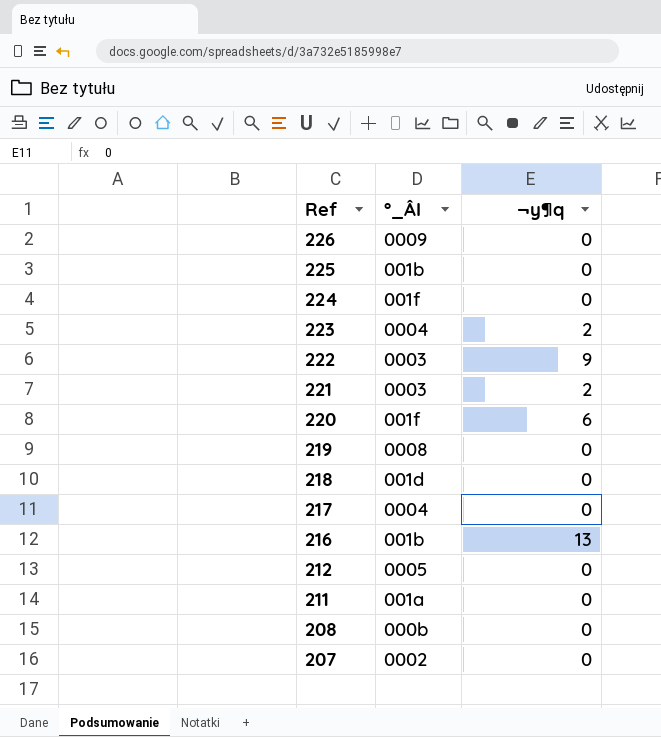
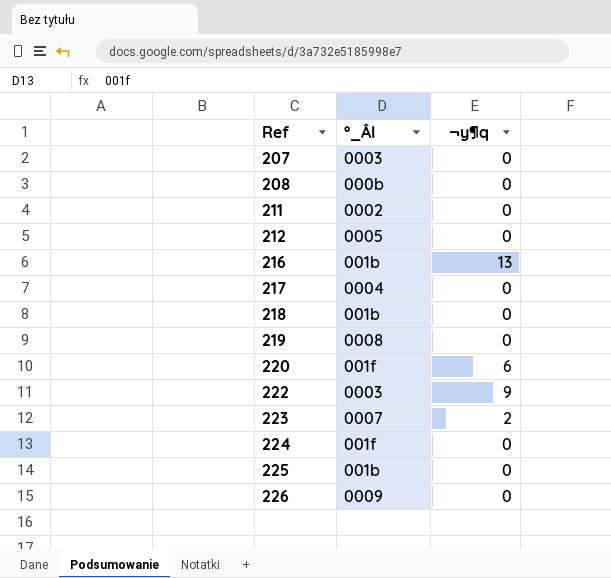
row order: Ref descending -> Ref ascending
row 221: 0003 | 2 -> none
207 | °_ÂI: 0002 -> 0003
211 | °_ÂI: 001a -> 0002
218 | °_ÂI: 001d -> 001b
223 | °_ÂI: 0004 -> 0007

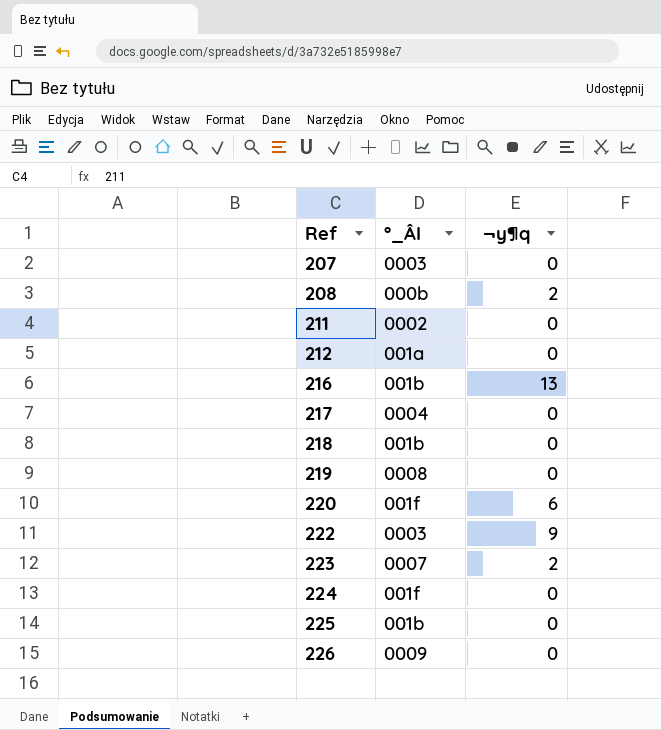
208 | ¬y¶q: 0 -> 2
212 | °_ÂI: 0005 -> 001a

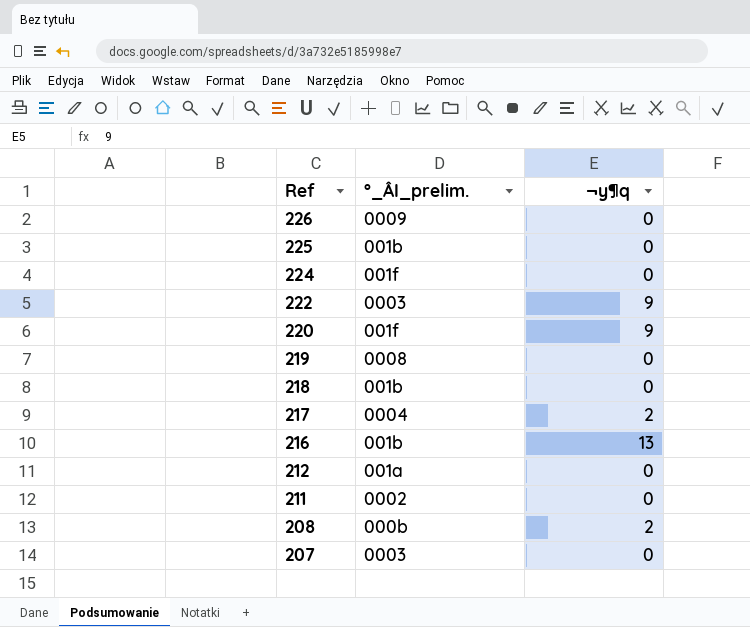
row order: Ref ascending -> Ref descending
column name: °_ÂI -> °_ÂI_prelim.
row 223: 0007 | 2 -> none
220 | ¬y¶q: 6 -> 9
217 | ¬y¶q: 0 -> 2

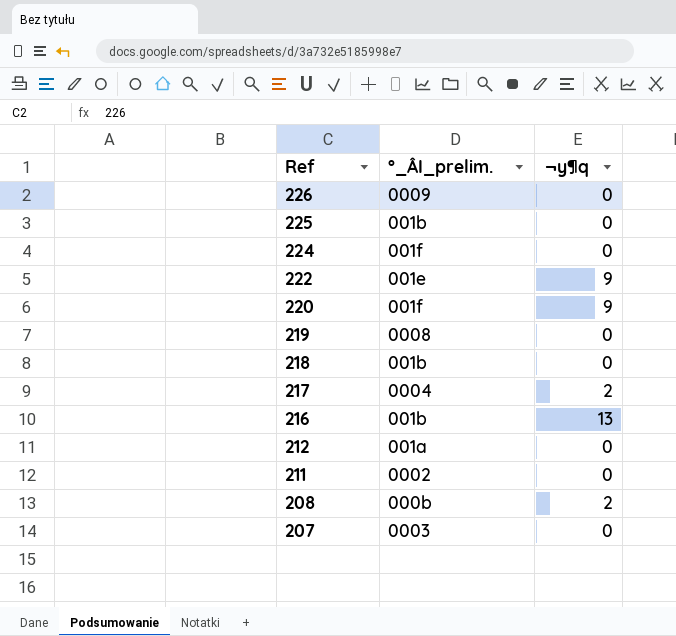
222 | °_ÂI_prelim.: 0003 -> 001e

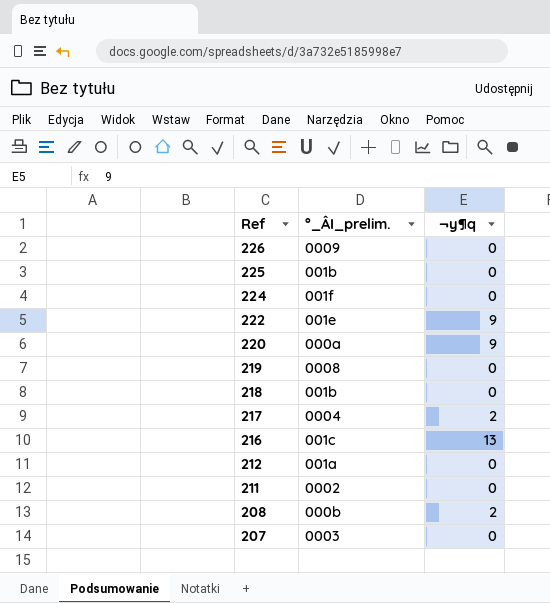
220 | °_ÂI_prelim.: 001f -> 000a
216 | °_ÂI_prelim.: 001b -> 001c

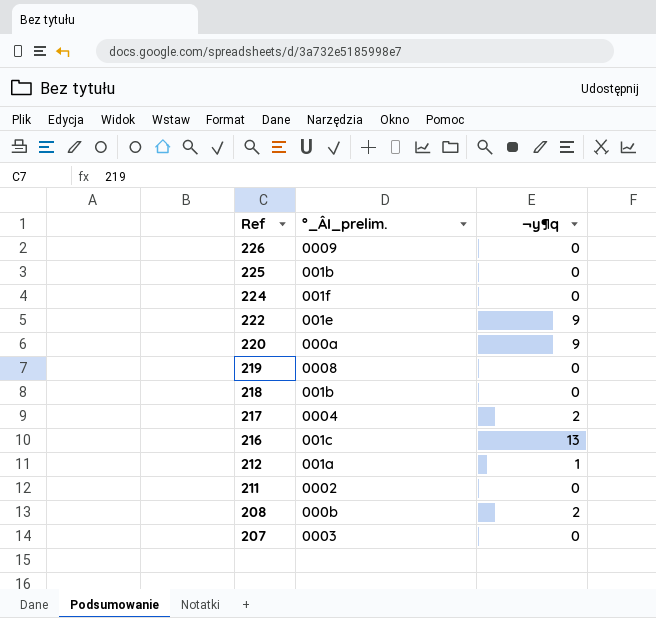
212 | ¬y¶q: 0 -> 1

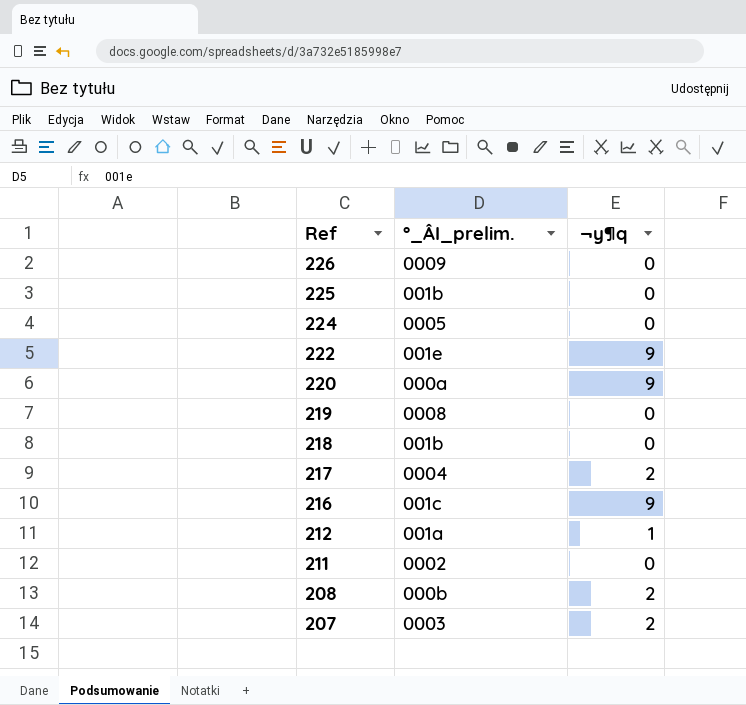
224 | °_ÂI_prelim.: 001f -> 0005
216 | ¬y¶q: 13 -> 9
207 | ¬y¶q: 0 -> 2

